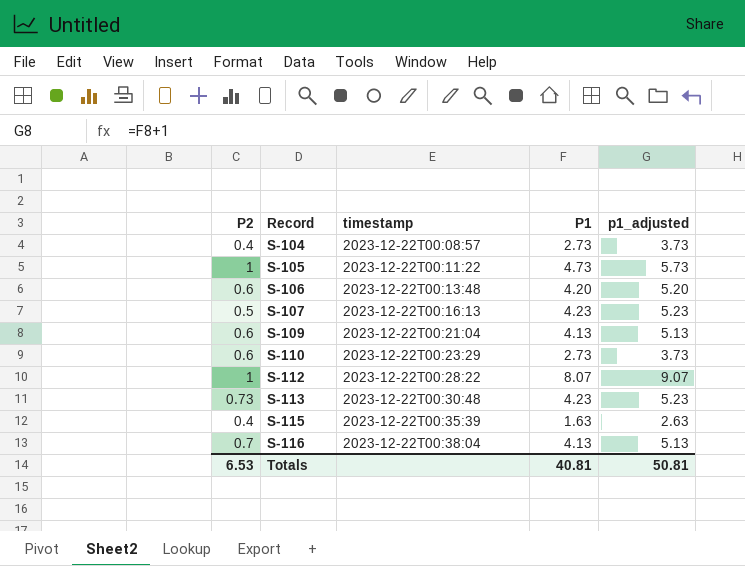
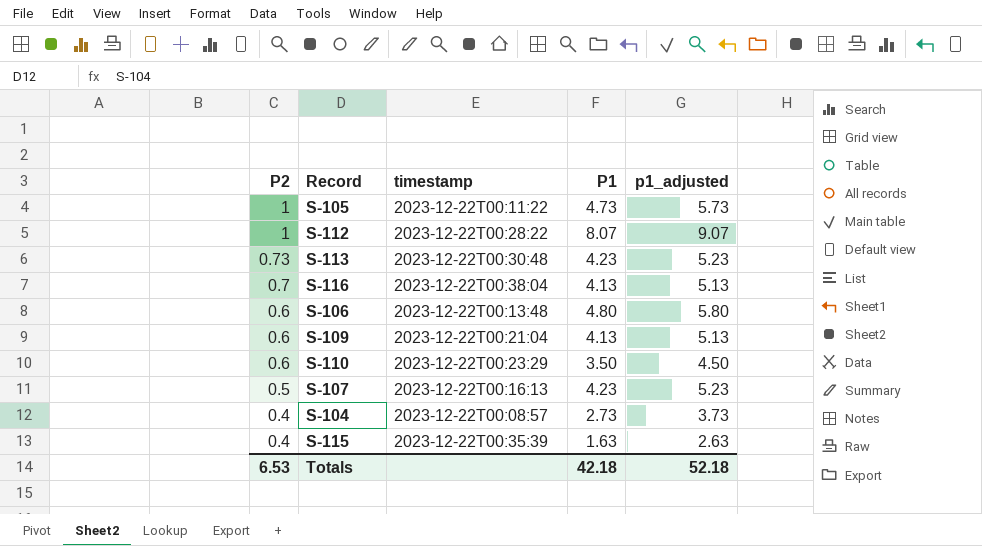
row order: Record ascending -> P2 descending
S-106 | P1: 4.20 -> 4.80
S-106 | p1_adjusted: 5.20 -> 5.80
S-110 | P1: 2.73 -> 3.50
S-110 | p1_adjusted: 3.73 -> 4.50
Totals | P1: 40.81 -> 42.18
Totals | p1_adjusted: 50.81 -> 52.18

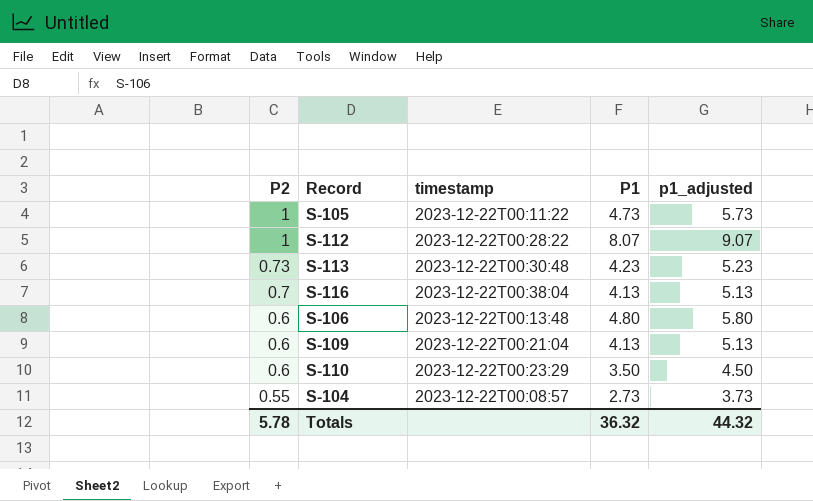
row S-107: 0.5 | 2023-12-22T00:16:13 | 4.23 | 5.23 -> none
row S-115: 0.4 | 2023-12-22T00:35:39 | 1.63 | 2.63 -> none
S-104 | P2: 0.4 -> 0.55
Totals | P2: 6.53 -> 5.78
Totals | P1: 42.18 -> 36.32
Totals | p1_adjusted: 52.18 -> 44.32

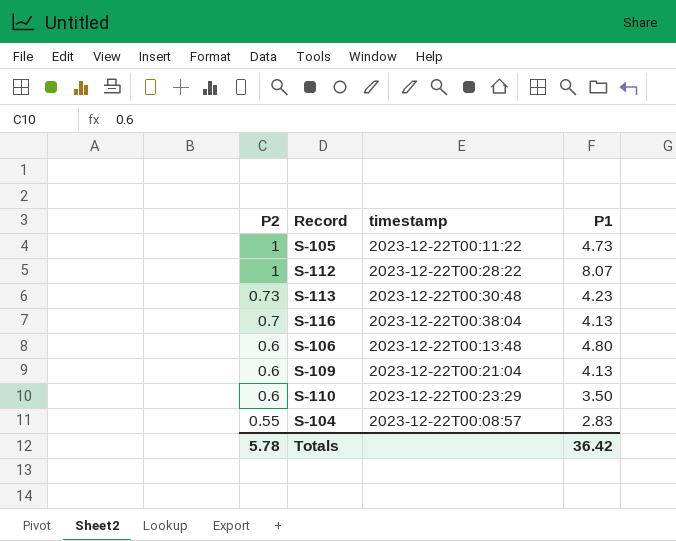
column p1_adjusted | formula: [P1] + 1 -> none
S-104 | P1: 2.73 -> 2.83
Totals | P1: 36.32 -> 36.42

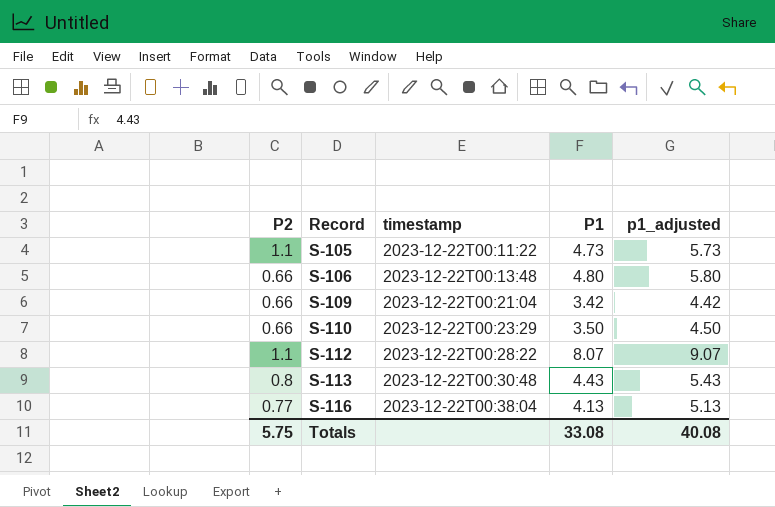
row order: P2 descending -> Record ascending
column p1_adjusted | formula: none -> [P1] + 1
row S-104: 0.55 | 2023-12-22T00:08:57 | 2.83 -> none
S-105 | P2: 1 -> 1.1
S-106 | P2: 0.6 -> 0.66
S-109 | P2: 0.6 -> 0.66
S-109 | P1: 4.13 -> 3.42
S-110 | P2: 0.6 -> 0.66
S-112 | P2: 1 -> 1.1
S-113 | P2: 0.73 -> 0.8
S-113 | P1: 4.23 -> 4.43
S-116 | P2: 0.7 -> 0.77
Totals | P2: 5.78 -> 5.75
Totals | P1: 36.42 -> 33.08

